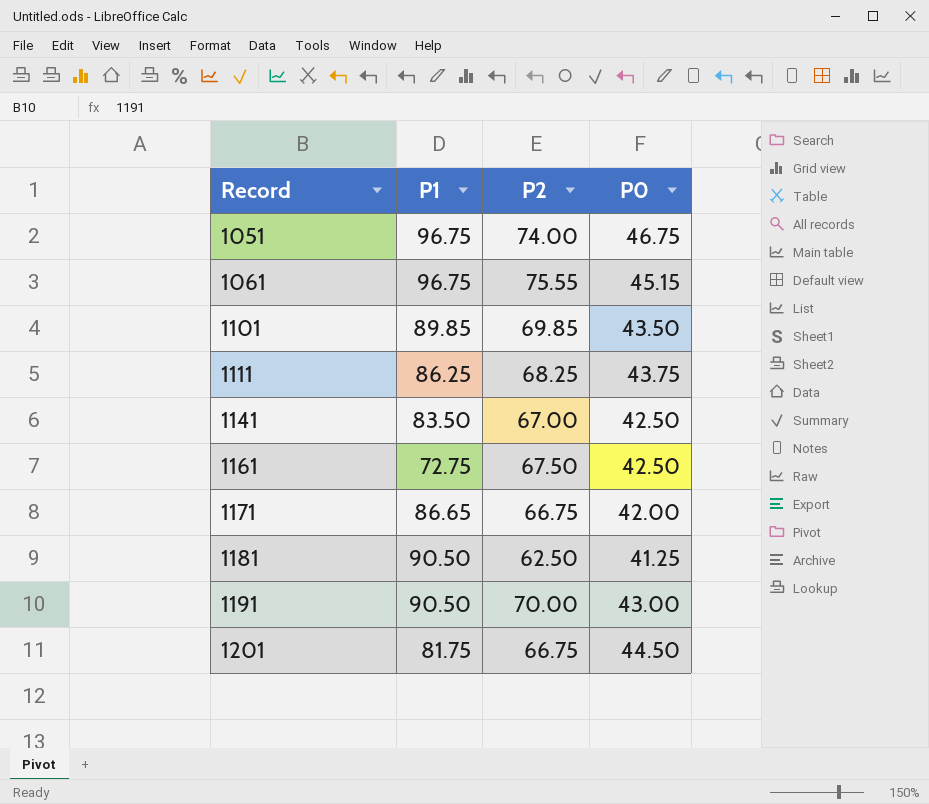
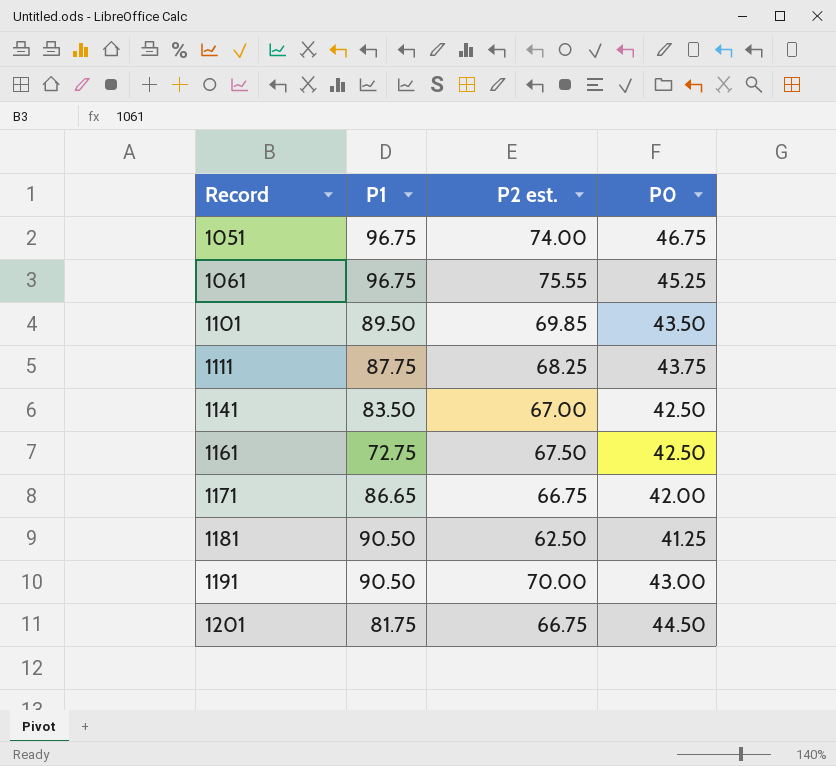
column name: P2 -> P2 est.
1061 | P0: 45.15 -> 45.25
1101 | P1: 89.85 -> 89.50
1111 | P1: 86.25 -> 87.75

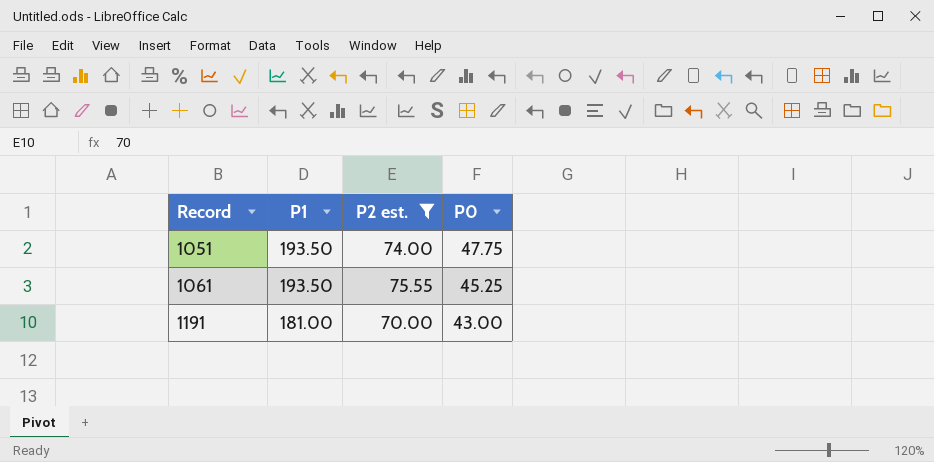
filter: none -> P2 est. >= 70.00
1051 | P1: 96.75 -> 193.50
1051 | P0: 46.75 -> 47.75
1061 | P1: 96.75 -> 193.50
1191 | P1: 90.50 -> 181.00

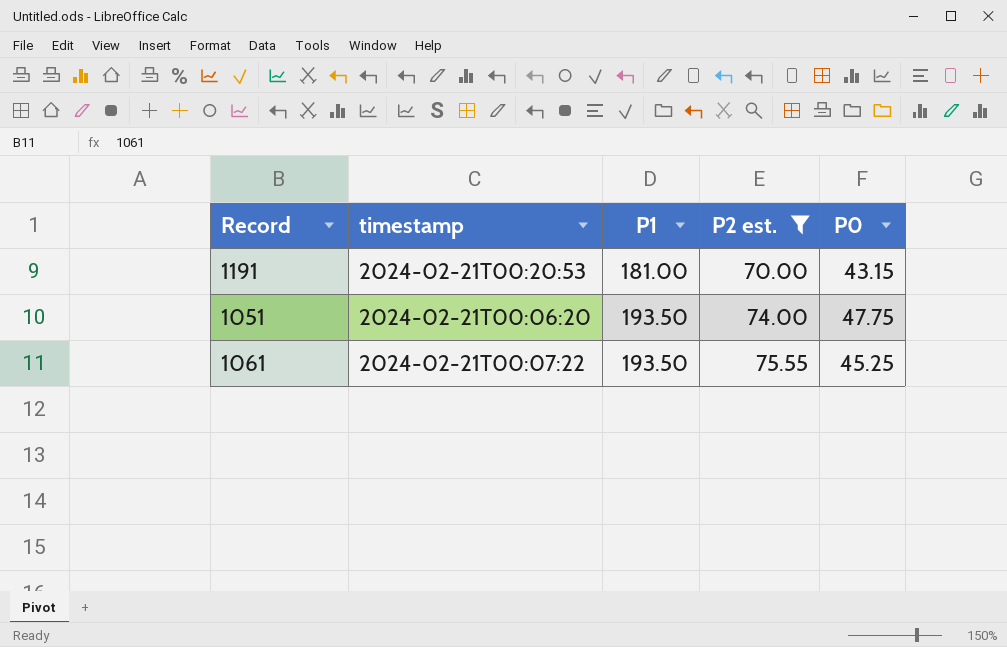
row order: Record ascending -> P1 ascending
column timestamp | position: none -> 2
1191 | P0: 43.00 -> 43.15

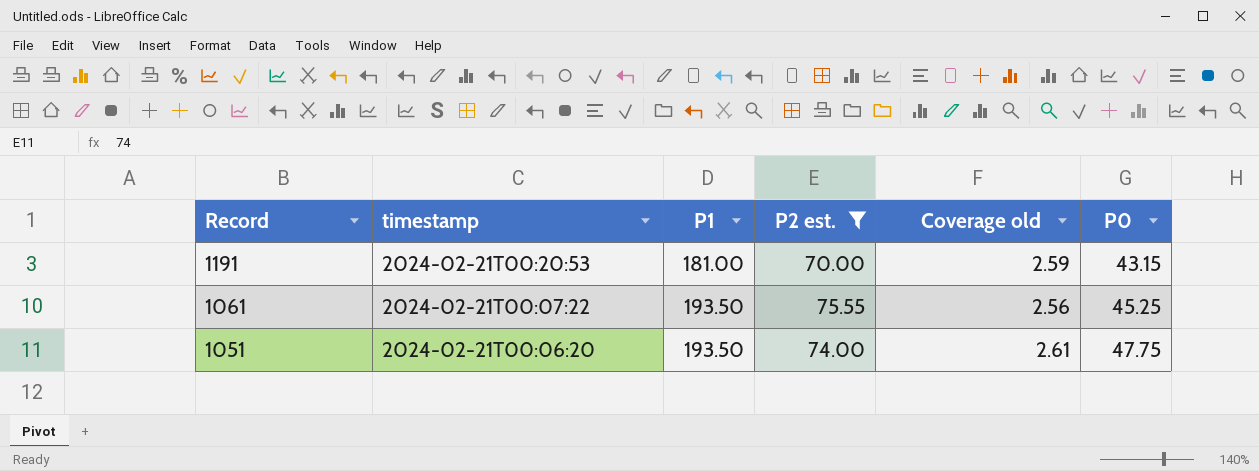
row order: P1 ascending -> Record descending
column Coverage old | formula: none -> [P1] / [P2 est.]

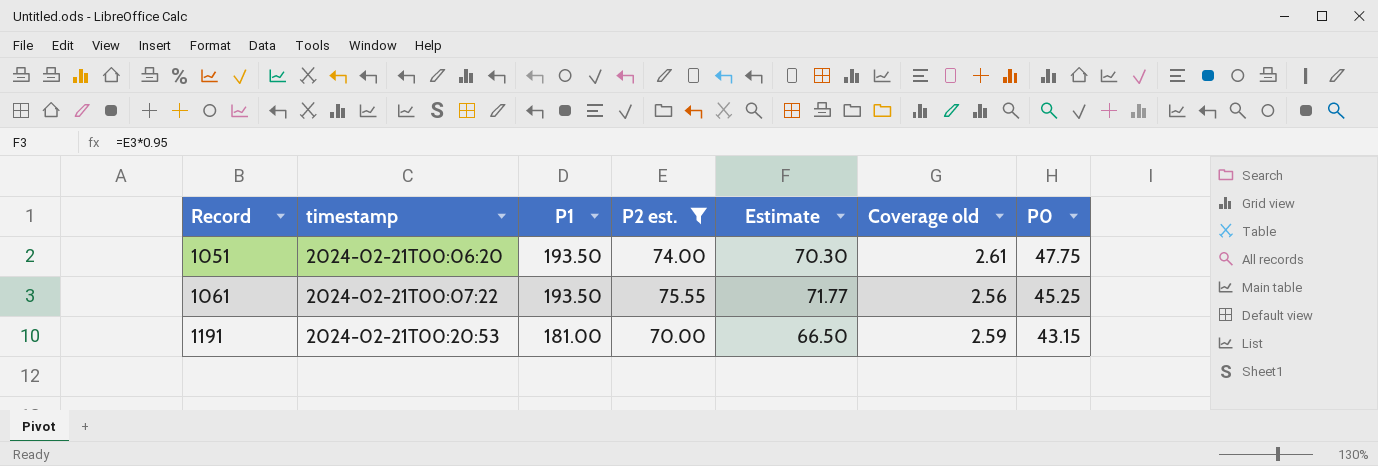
row order: Record descending -> Record ascending
column Estimate | formula: none -> [P2 est.] * 0.95

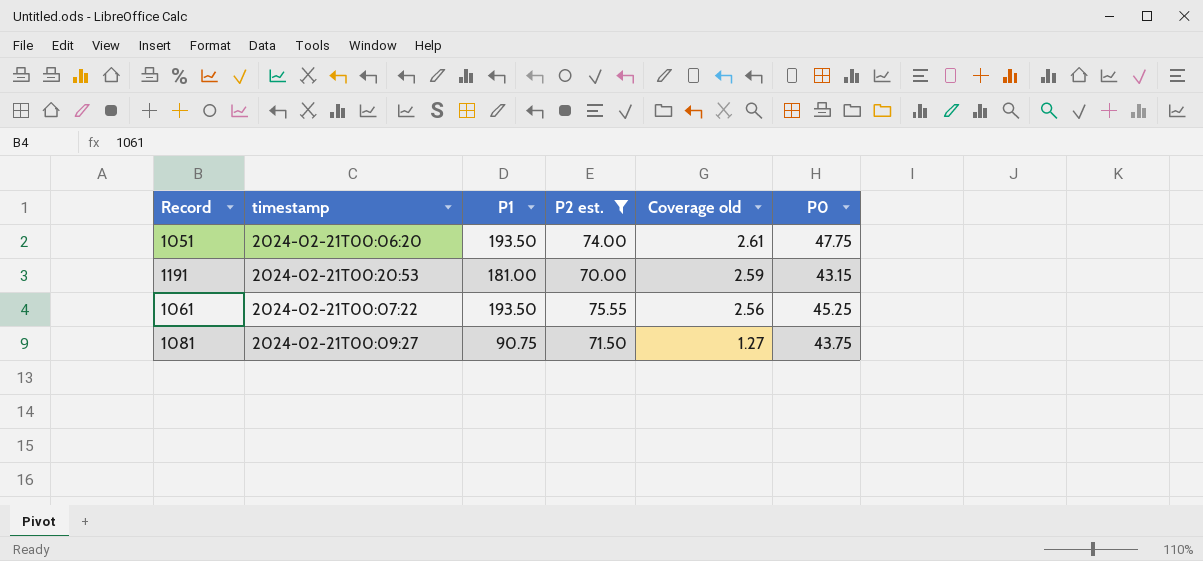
row order: Record ascending -> Coverage old descending
column Estimate | formula: [P2 est.] * 0.95 -> none
row 1081: none -> 2024-02-21T00:09:27 | 90.75 | 71.50 | 1.27 | 43.75

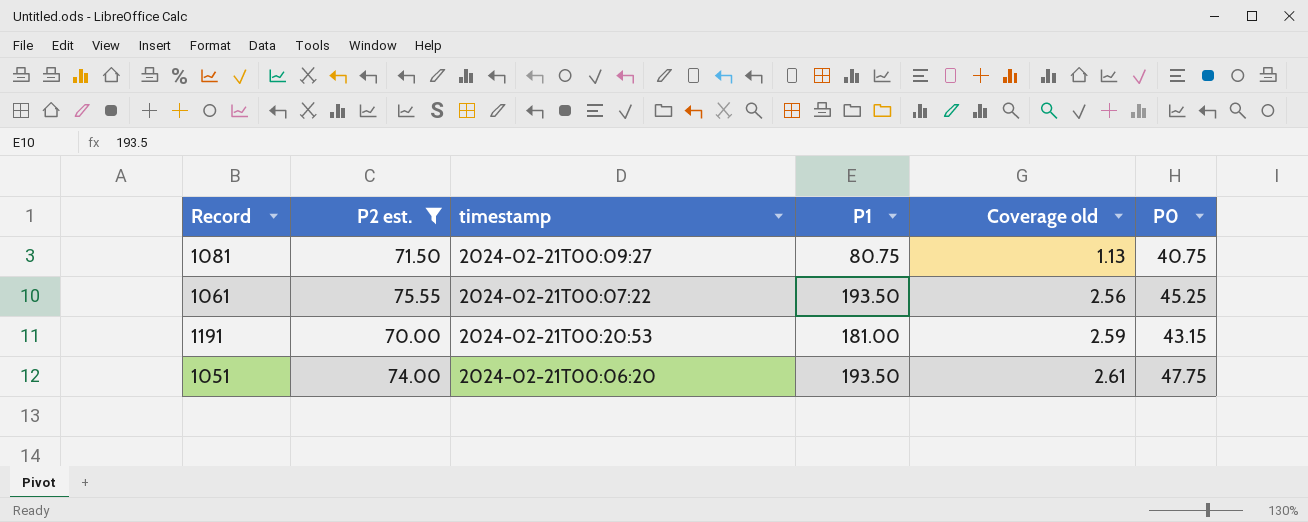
row order: Coverage old descending -> Coverage old ascending
column P2 est. | position: 4 -> 2
1081 | P1: 90.75 -> 80.75
1081 | Coverage old: 1.27 -> 1.13
1081 | P0: 43.75 -> 40.75

